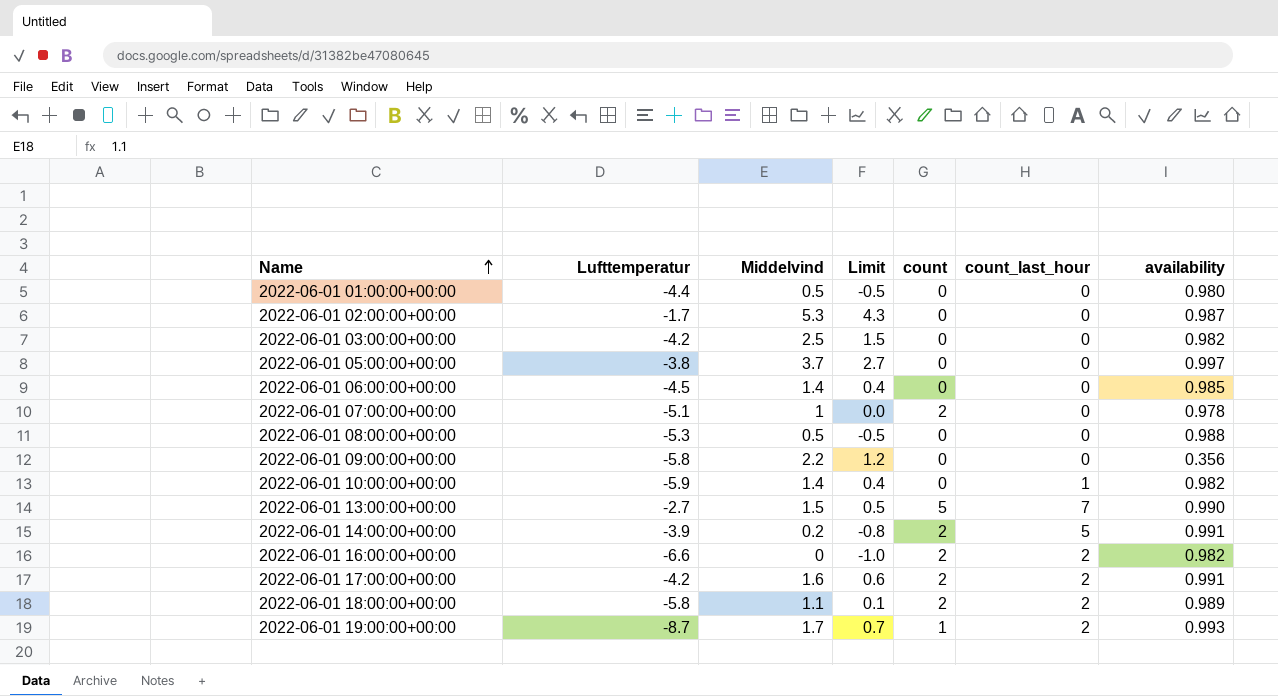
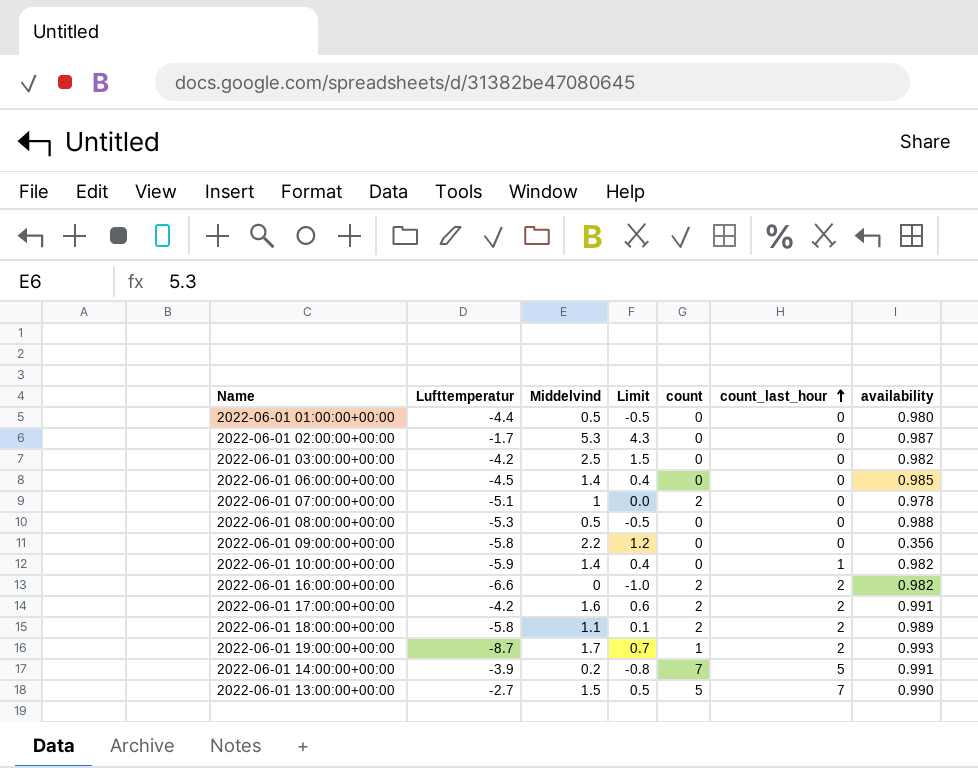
row order: Name ascending -> count_last_hour ascending
row 2022-06-01 05:00:00+00:00: -3.8 | 3.7 | 2.7 | 0 | 0 | 0.997 -> none
2022-06-01 14:00:00+00:00 | count: 2 -> 7

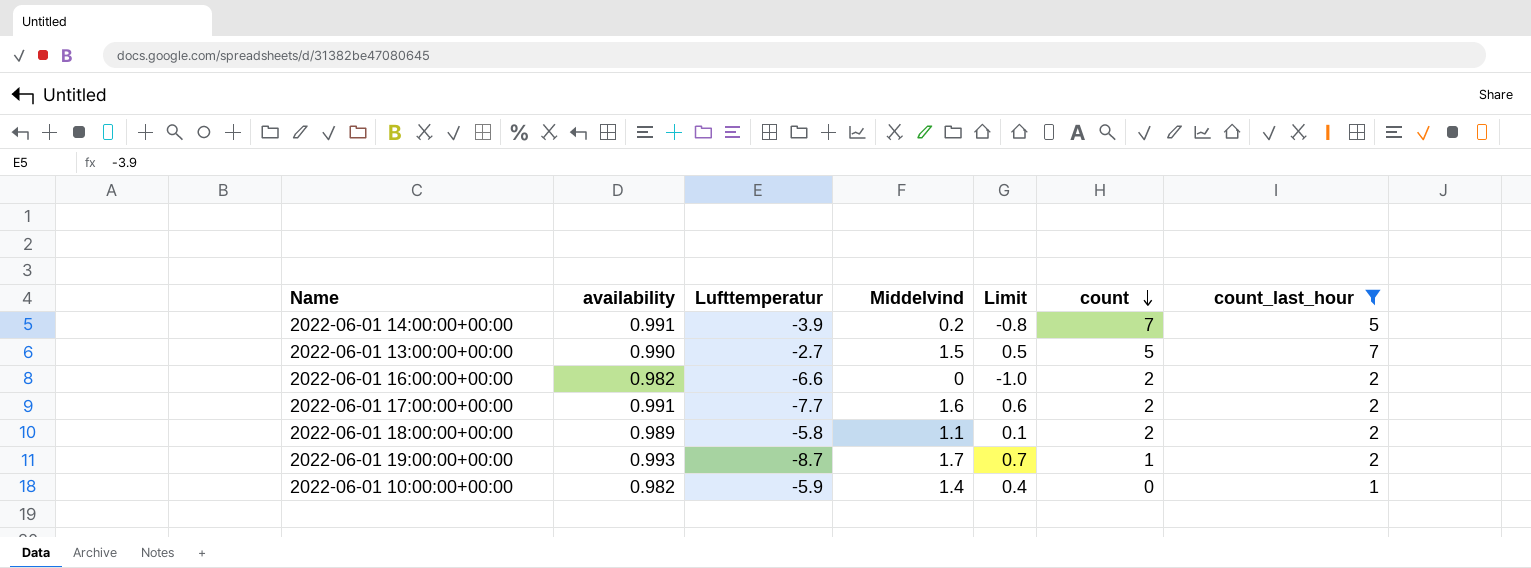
filter: none -> count_last_hour != 0
row order: count_last_hour ascending -> count descending
column availability | position: 7 -> 2
2022-06-01 17:00:00+00:00 | Lufttemperatur: -4.2 -> -7.7

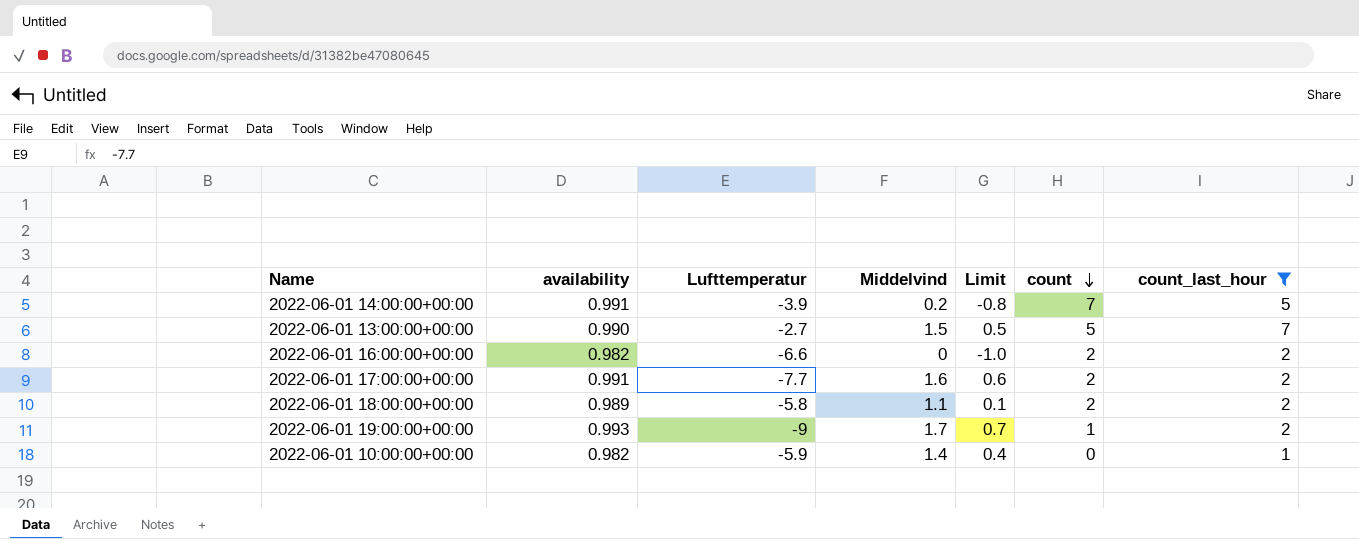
2022-06-01 19:00:00+00:00 | Lufttemperatur: -8.7 -> -9

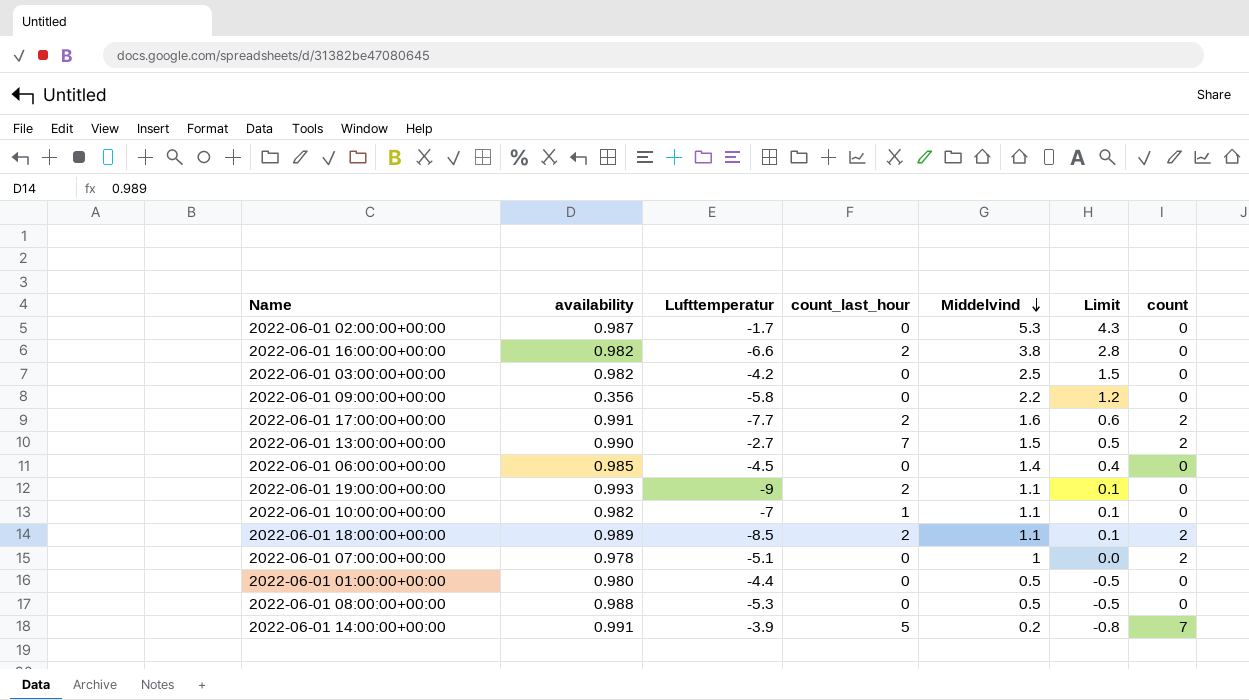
filter: count_last_hour != 0 -> none
row order: count descending -> Middelvind descending
column count_last_hour | position: 7 -> 4
2022-06-01 16:00:00+00:00 | Middelvind: 0 -> 3.8
2022-06-01 16:00:00+00:00 | Limit: -1.0 -> 2.8
2022-06-01 16:00:00+00:00 | count: 2 -> 0
2022-06-01 13:00:00+00:00 | count: 5 -> 2
2022-06-01 19:00:00+00:00 | Middelvind: 1.7 -> 1.1
2022-06-01 19:00:00+00:00 | Limit: 0.7 -> 0.1
2022-06-01 19:00:00+00:00 | count: 1 -> 0
2022-06-01 10:00:00+00:00 | Lufttemperatur: -5.9 -> -7
2022-06-01 10:00:00+00:00 | Middelvind: 1.4 -> 1.1
2022-06-01 10:00:00+00:00 | Limit: 0.4 -> 0.1
2022-06-01 18:00:00+00:00 | Lufttemperatur: -5.8 -> -8.5

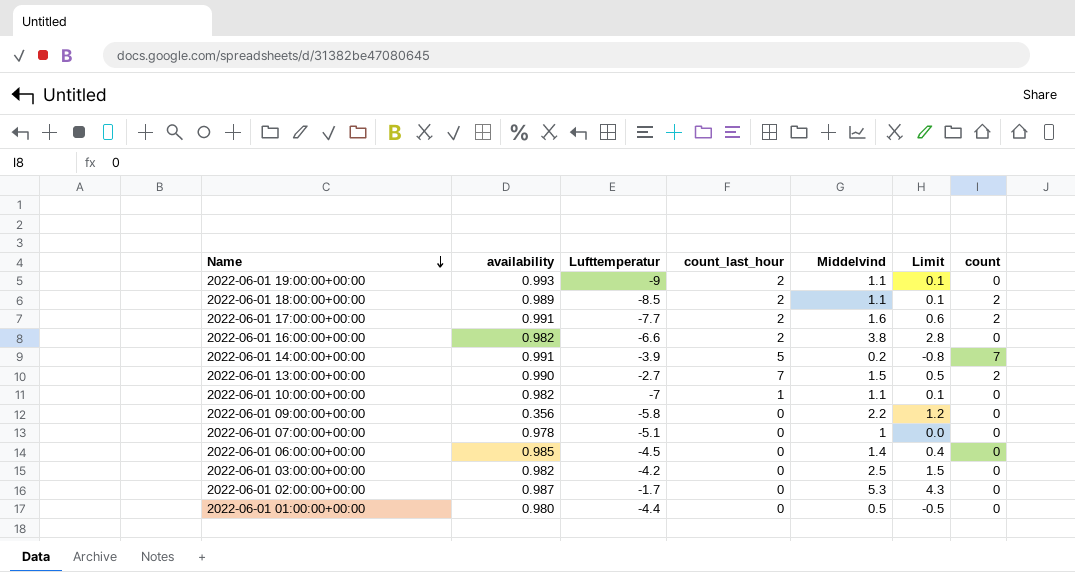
row order: Middelvind descending -> Name descending
row 2022-06-01 08:00:00+00:00: 0.988 | -5.3 | 0 | 0.5 | -0.5 | 0 -> none
2022-06-01 07:00:00+00:00 | count: 2 -> 0

